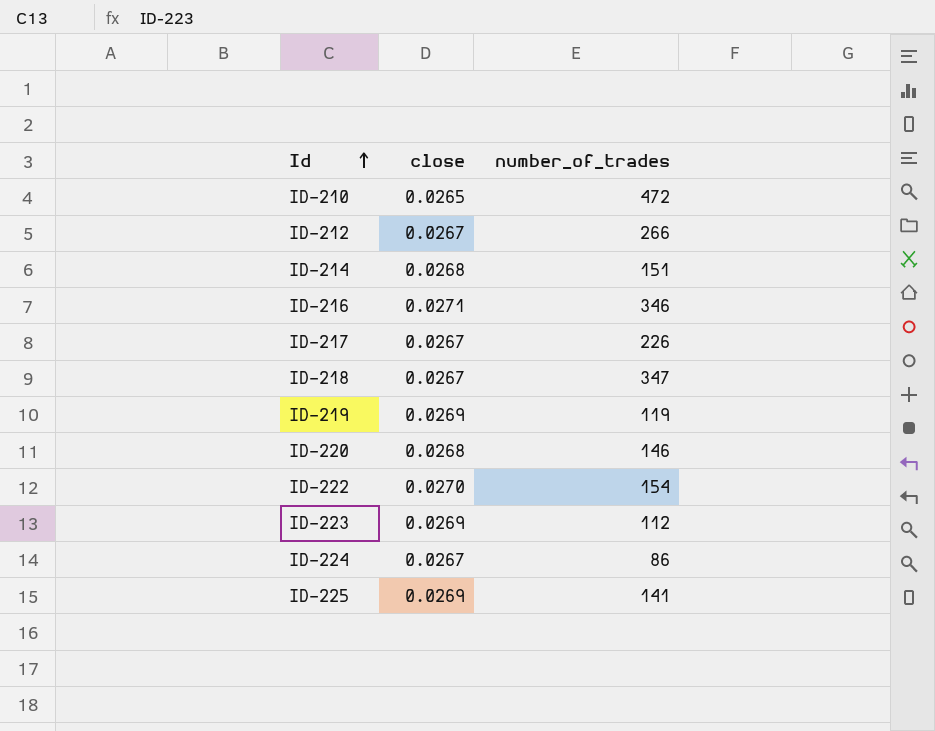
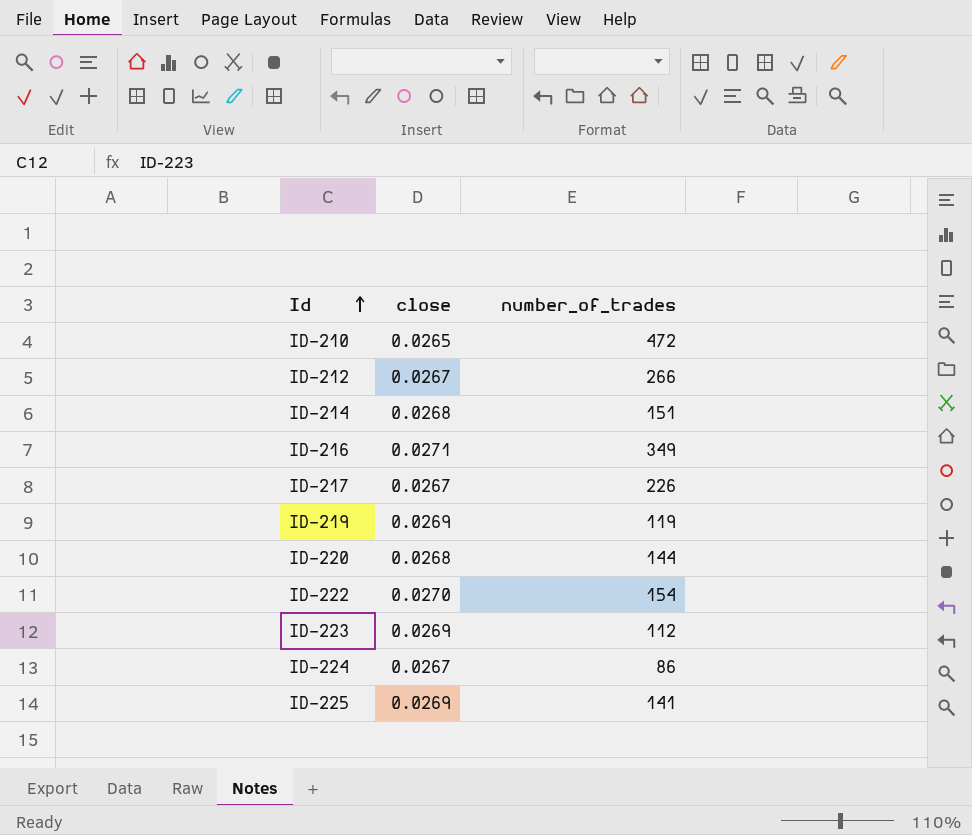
row ID-218: 0.0267 | 347 -> none
ID-216 | number_of_trades: 346 -> 349
ID-220 | number_of_trades: 146 -> 144

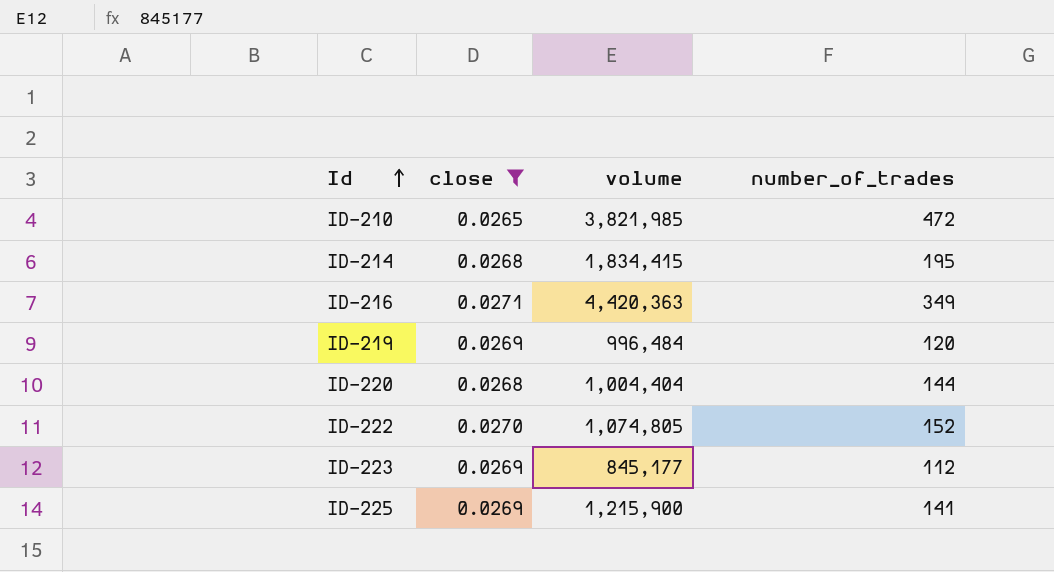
filter: none -> close != 0.0267
column volume | position: none -> 3
ID-214 | number_of_trades: 151 -> 195
ID-219 | number_of_trades: 119 -> 120
ID-222 | number_of_trades: 154 -> 152

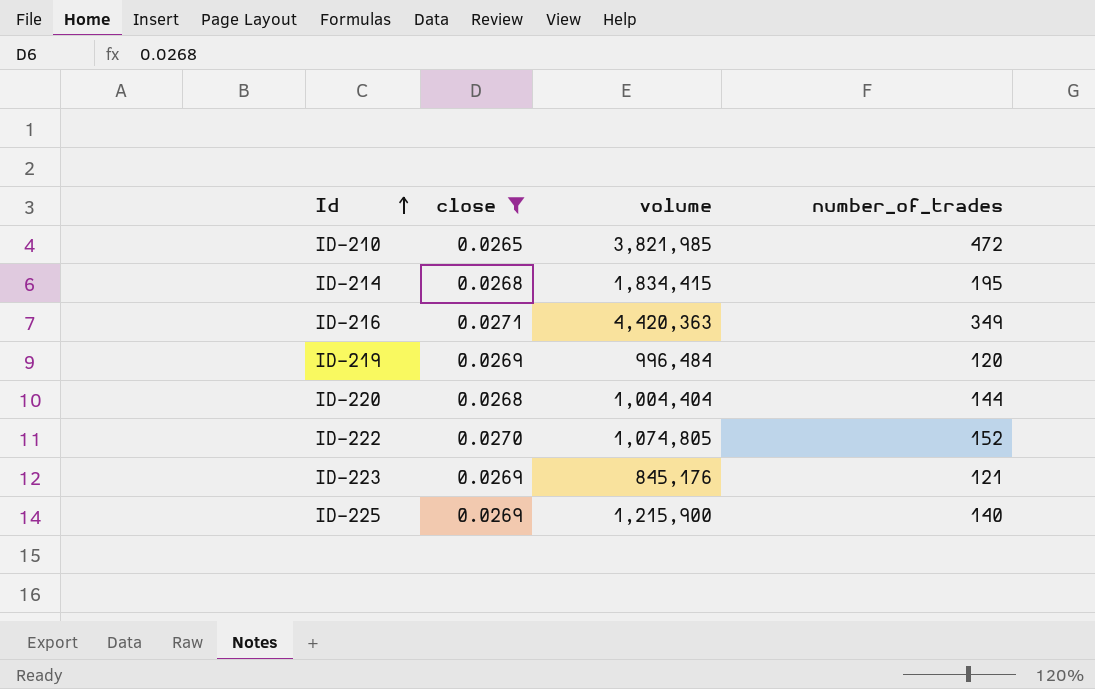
ID-223 | volume: 845,177 -> 845,176
ID-223 | number_of_trades: 112 -> 121
ID-225 | number_of_trades: 141 -> 140

